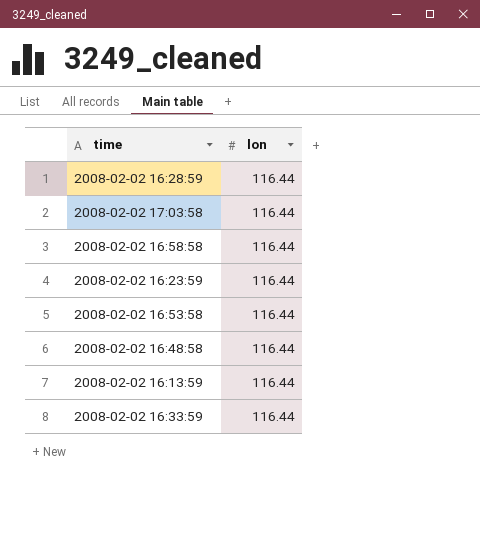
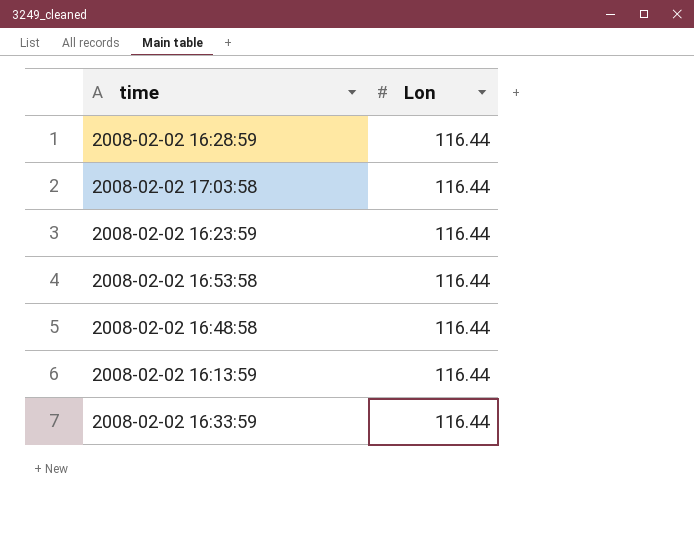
column name: lon -> Lon
row 2008-02-02 16:58:58: 116.44 -> none

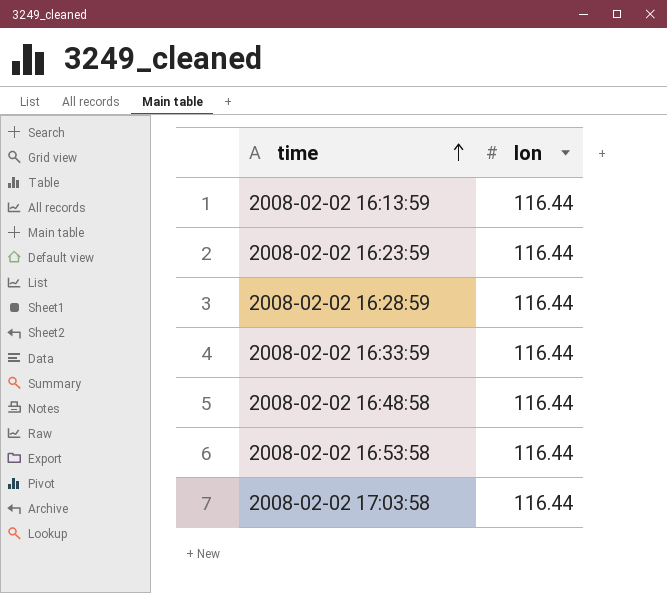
row order: none -> time ascending
column name: Lon -> lon

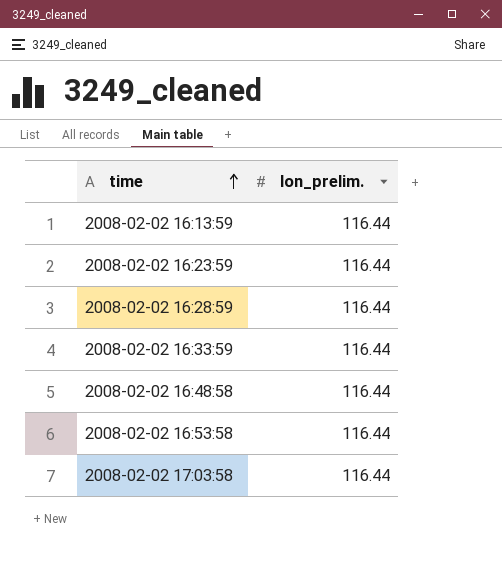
column name: lon -> lon_prelim.

